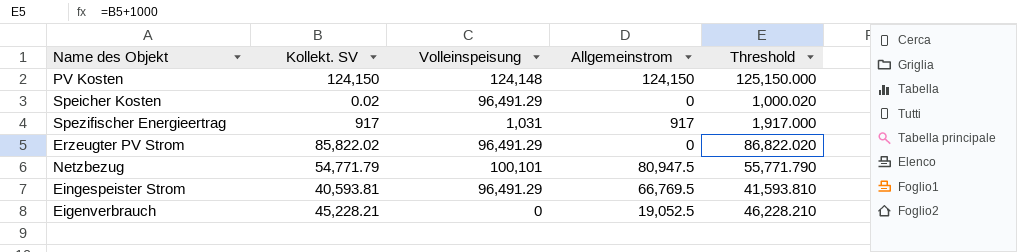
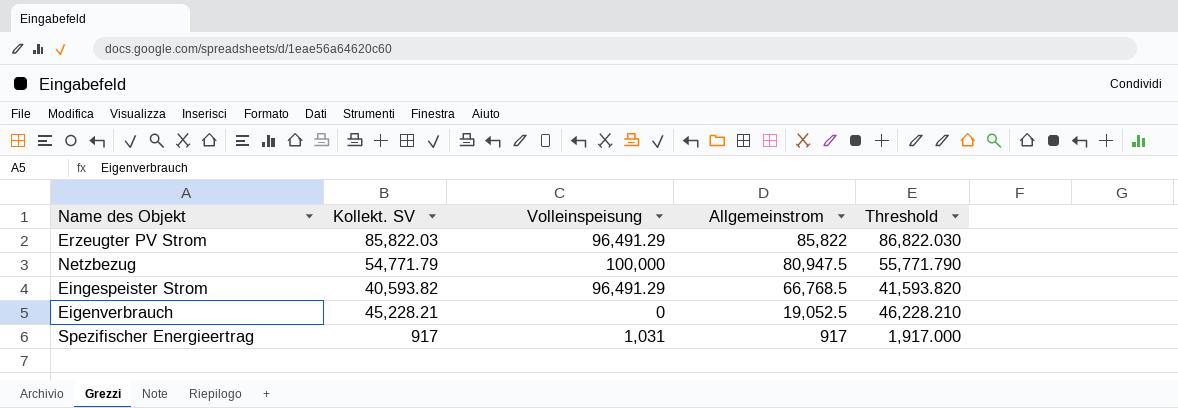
row order: none -> Allgemeinstrom descending
row PV Kosten: 124,150 | 124,148 | 124,150 | 125,150.000 -> none
row Speicher Kosten: 0.02 | 96,491.29 | 0 | 1,000.020 -> none
Erzeugter PV Strom | Kollekt. SV: 85,822.02 -> 85,822.03
Erzeugter PV Strom | Allgemeinstrom: 0 -> 85,822
Erzeugter PV Strom | Threshold: 86,822.020 -> 86,822.030
Netzbezug | Volleinspeisung: 100,101 -> 100,000
Eingespeister Strom | Kollekt. SV: 40,593.81 -> 40,593.82
Eingespeister Strom | Allgemeinstrom: 66,769.5 -> 66,768.5
Eingespeister Strom | Threshold: 41,593.810 -> 41,593.820

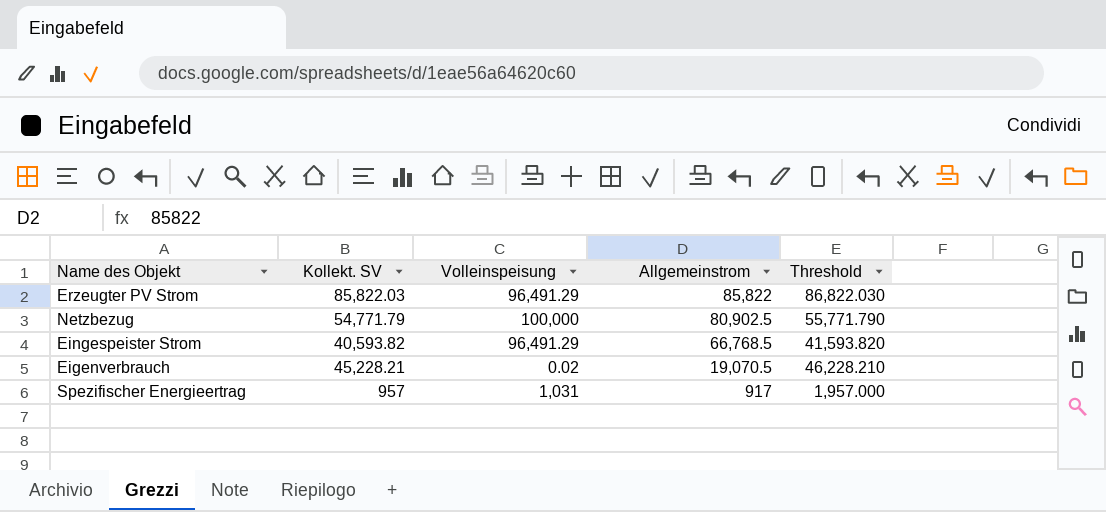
Netzbezug | Allgemeinstrom: 80,947.5 -> 80,902.5
Eigenverbrauch | Volleinspeisung: 0 -> 0.02
Eigenverbrauch | Allgemeinstrom: 19,052.5 -> 19,070.5
Spezifischer Energieertrag | Kollekt. SV: 917 -> 957
Spezifischer Energieertrag | Threshold: 1,917.000 -> 1,957.000

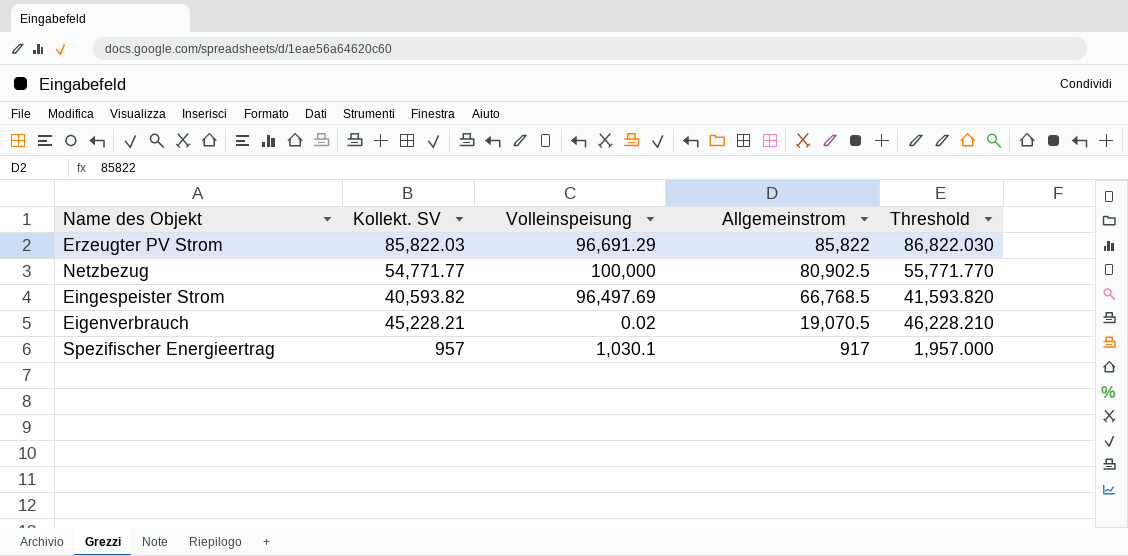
Erzeugter PV Strom | Volleinspeisung: 96,491.29 -> 96,691.29
Netzbezug | Kollekt. SV: 54,771.79 -> 54,771.77
Netzbezug | Threshold: 55,771.790 -> 55,771.770
Eingespeister Strom | Volleinspeisung: 96,491.29 -> 96,497.69
Spezifischer Energieertrag | Volleinspeisung: 1,031 -> 1,030.1

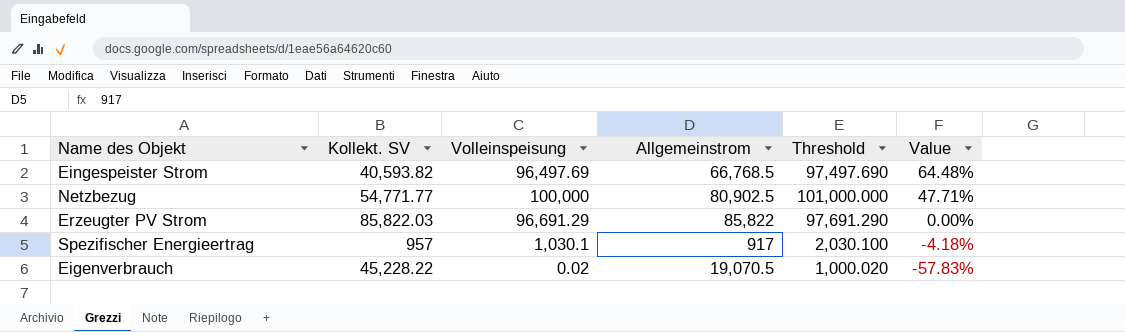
row order: Allgemeinstrom descending -> Value descending
column Threshold | formula: [Kollekt. SV] + 1000 -> [Volleinspeisung] + 1000
column Value | formula: none -> ([Allgemeinstrom] - [Kollekt. SV]) / [Kollekt. SV]
Eigenverbrauch | Kollekt. SV: 45,228.21 -> 45,228.22

